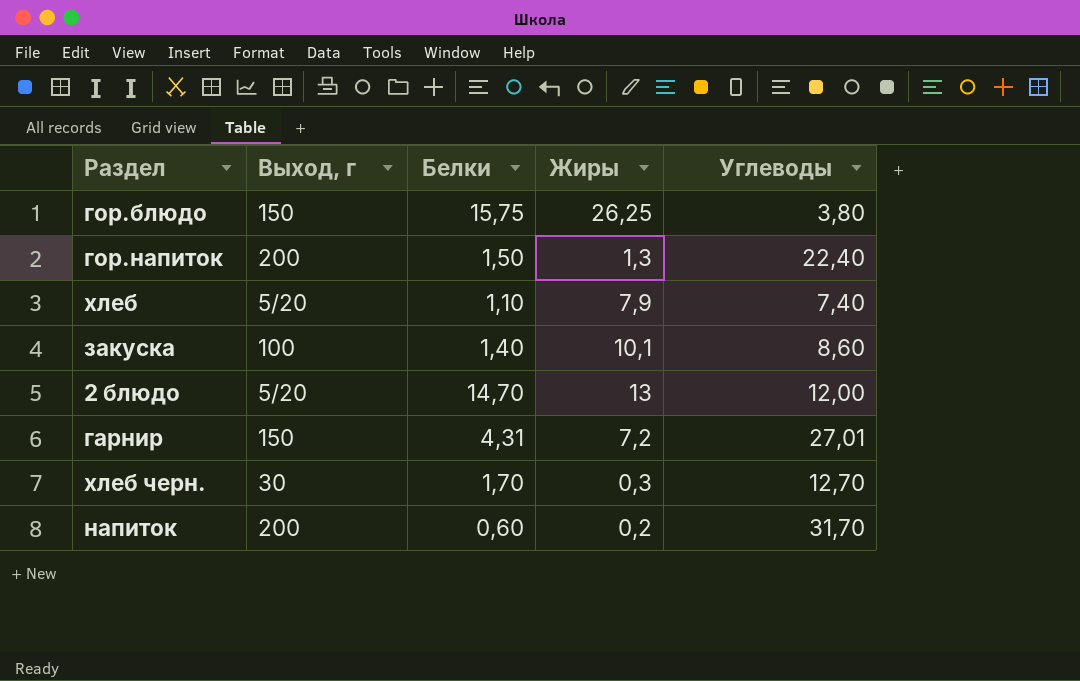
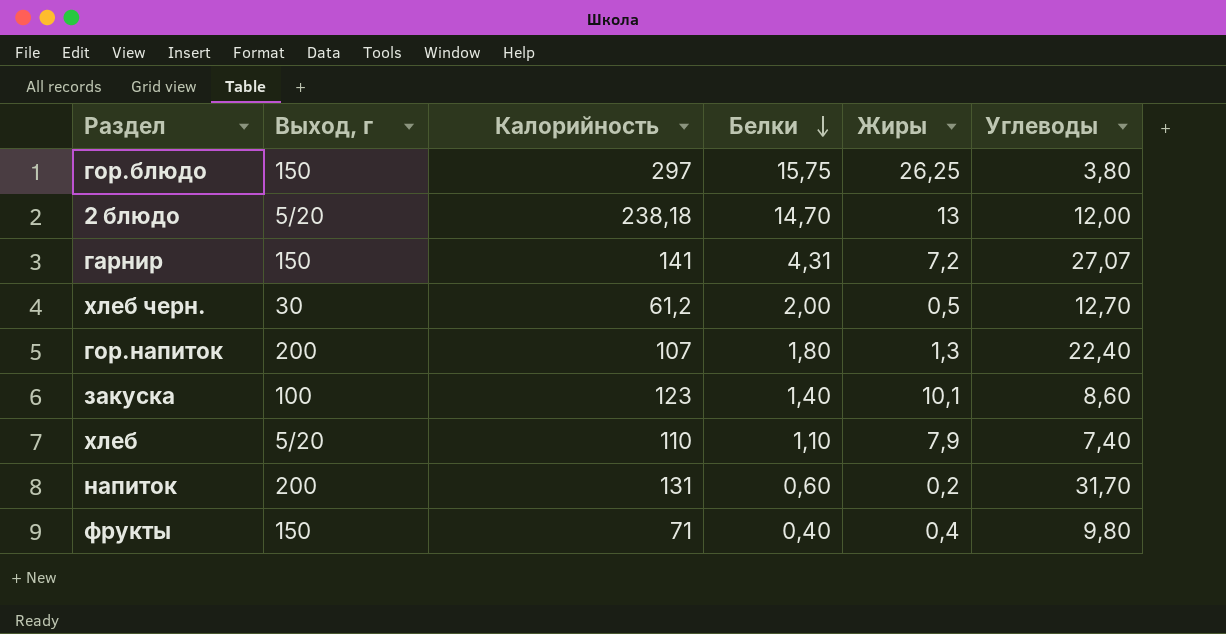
row order: none -> Белки descending
column Калорийность | position: none -> 3
гарнир | Углеводы: 27,01 -> 27,07
хлеб черн. | Белки: 1,70 -> 2,00
хлеб черн. | Жиры: 0,3 -> 0,5
гор.напиток | Белки: 1,50 -> 1,80
row фрукты: none -> 150 | 71 | 0,40 | 0,4 | 9,80

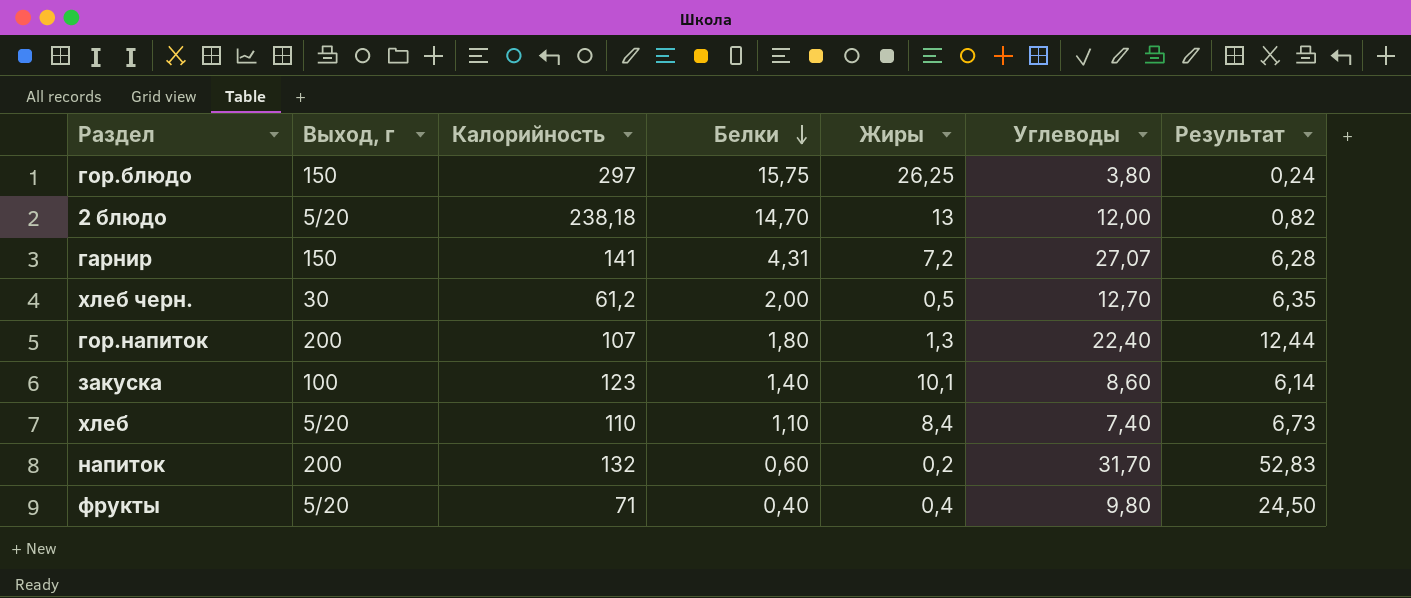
column Результат | formula: none -> [Углеводы] / [Белки]
хлеб | Жиры: 7,9 -> 8,4
напиток | Калорийность: 131 -> 132
фрукты | Выход, г: 150 -> 5/20

